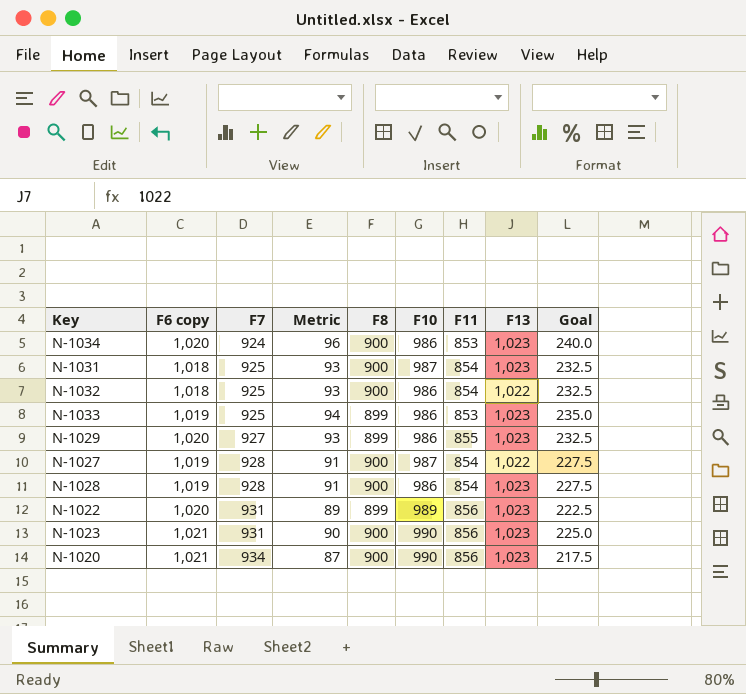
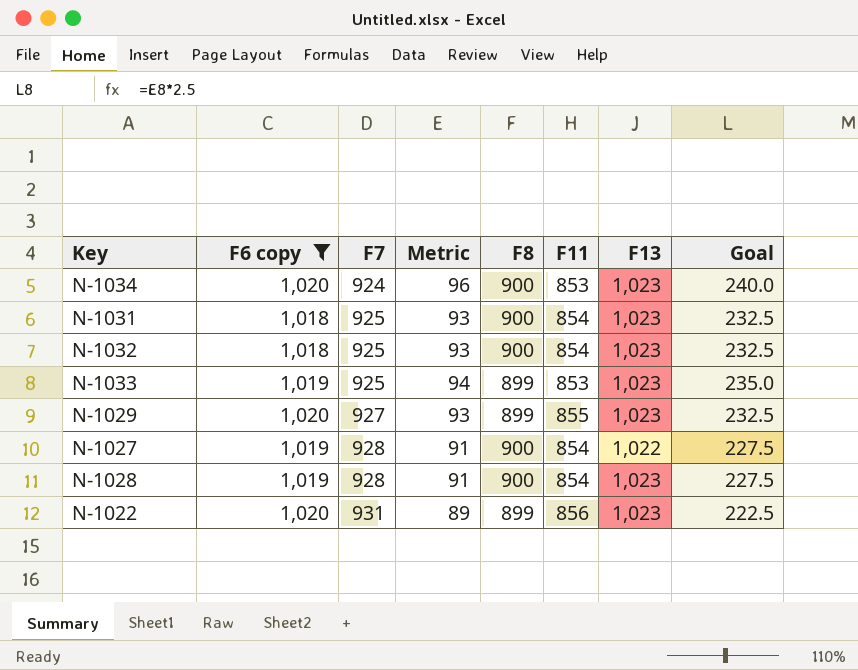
filter: none -> F6 copy != 1,021
column F10 | position: 6 -> none
N-1032 | F13: 1,022 -> 1,023

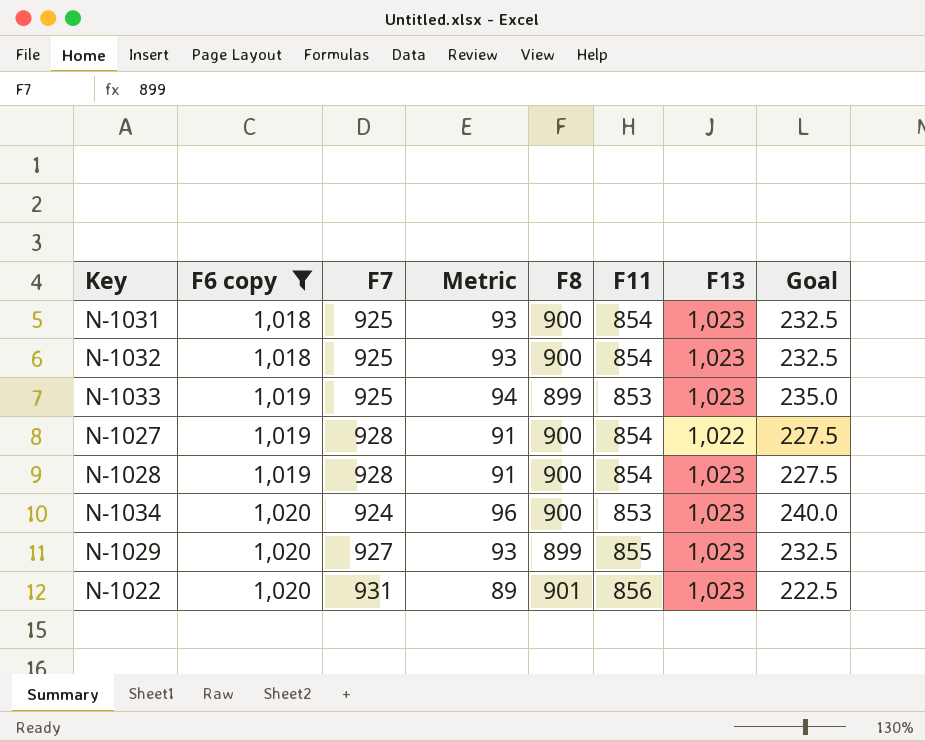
row order: F7 ascending -> F6 copy ascending
N-1022 | F8: 899 -> 901

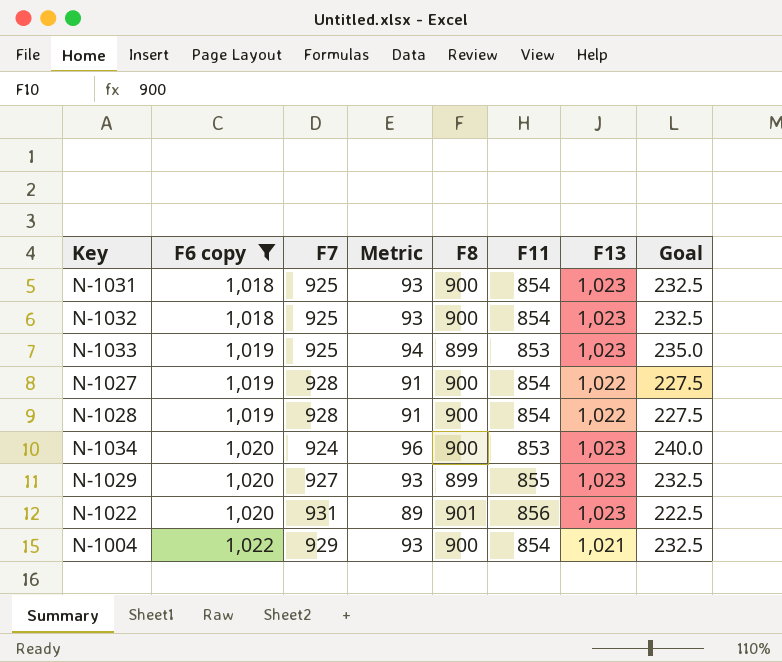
N-1028 | F13: 1,023 -> 1,022
row N-1004: none -> 1,022 | 929 | 93 | 900 | 854 | 1,021 | 232.5

